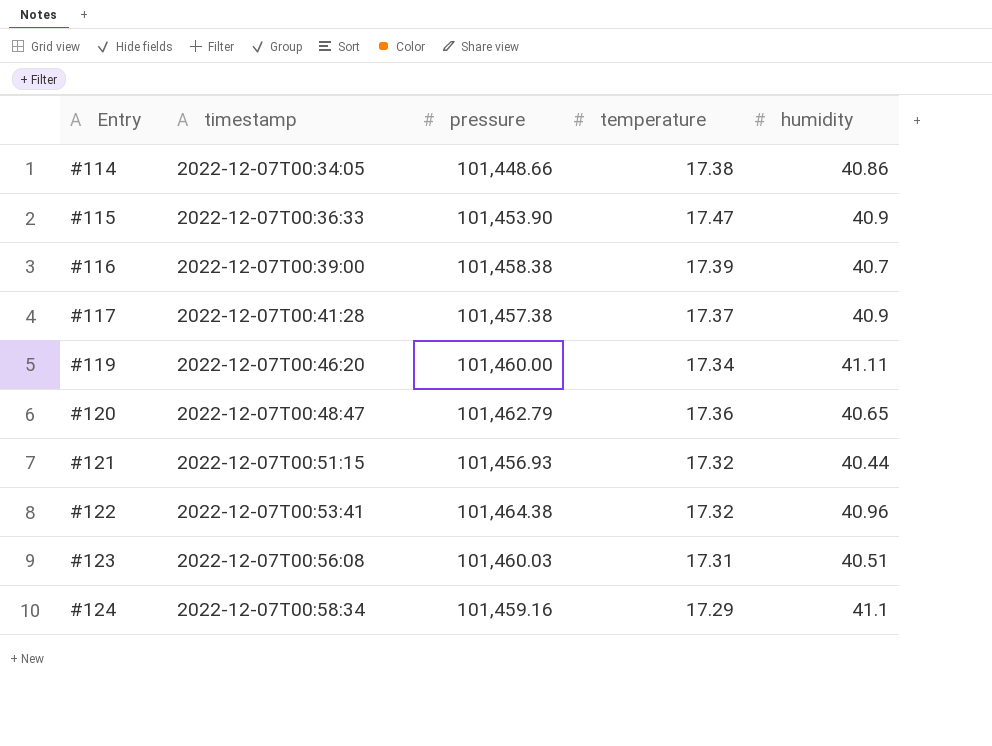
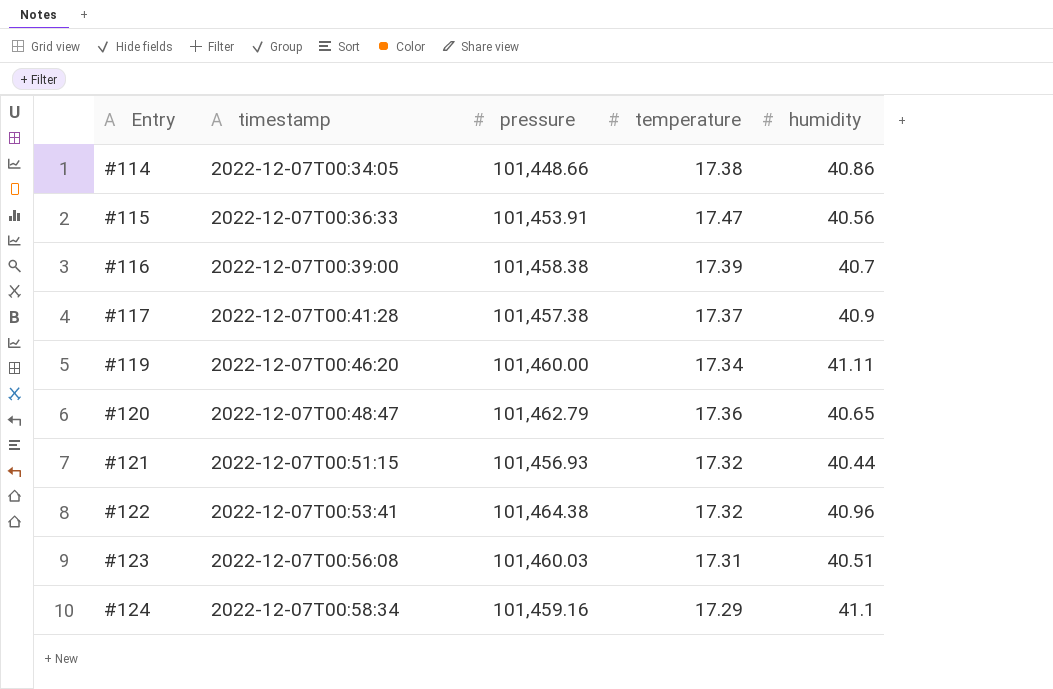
#115 | pressure: 101,453.90 -> 101,453.91
#115 | humidity: 40.9 -> 40.56

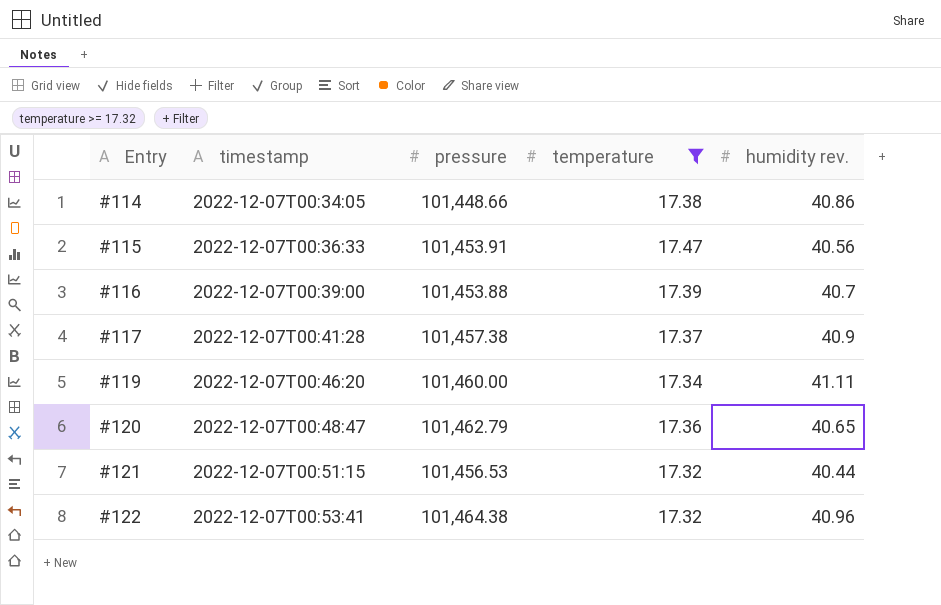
filter: none -> temperature >= 17.32
column name: humidity -> humidity rev.
#116 | pressure: 101,458.38 -> 101,453.88
#121 | pressure: 101,456.93 -> 101,456.53

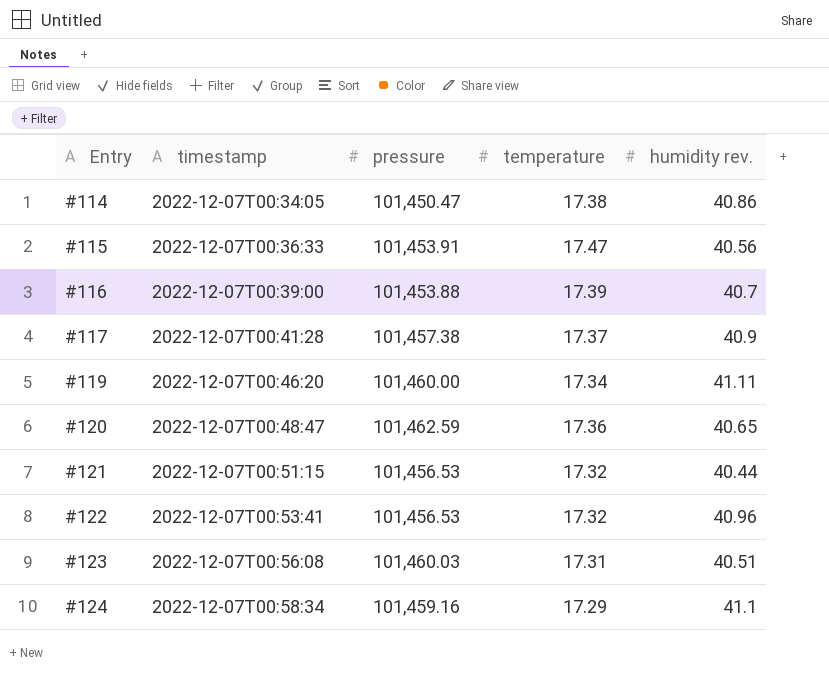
filter: temperature >= 17.32 -> none
#114 | pressure: 101,448.66 -> 101,450.47
#120 | pressure: 101,462.79 -> 101,462.59
#122 | pressure: 101,464.38 -> 101,456.53

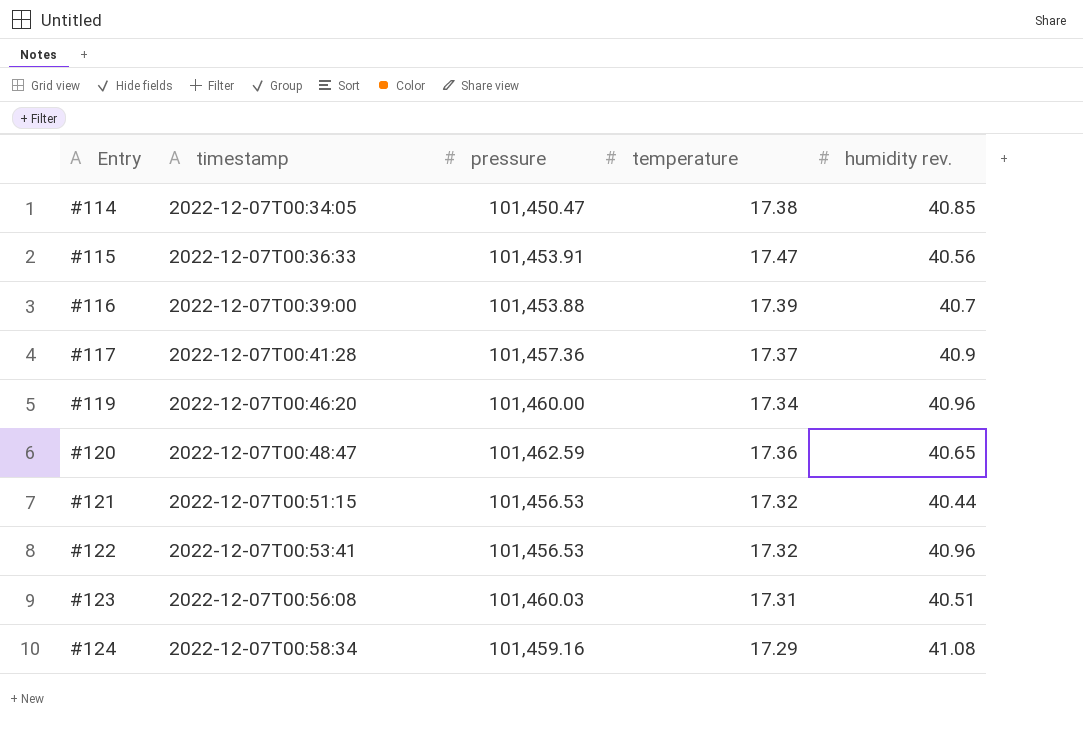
#114 | humidity rev.: 40.86 -> 40.85
#117 | pressure: 101,457.38 -> 101,457.36
#119 | humidity rev.: 41.11 -> 40.96
#124 | humidity rev.: 41.1 -> 41.08

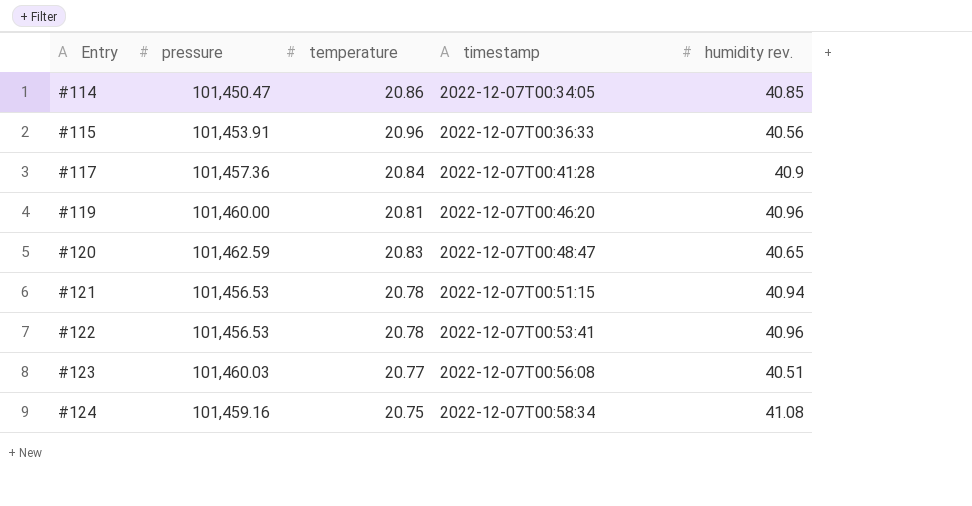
column timestamp | position: 2 -> 4
row #116: 2022-12-07T00:39:00 | 101,453.88 | 17.39 | 40.7 -> none
#114 | temperature: 17.38 -> 20.86
#115 | temperature: 17.47 -> 20.96
#117 | temperature: 17.37 -> 20.84
#119 | temperature: 17.34 -> 20.81
#120 | temperature: 17.36 -> 20.83
#121 | temperature: 17.32 -> 20.78
#121 | humidity rev.: 40.44 -> 40.94
#122 | temperature: 17.32 -> 20.78
#123 | temperature: 17.31 -> 20.77
#124 | temperature: 17.29 -> 20.75

